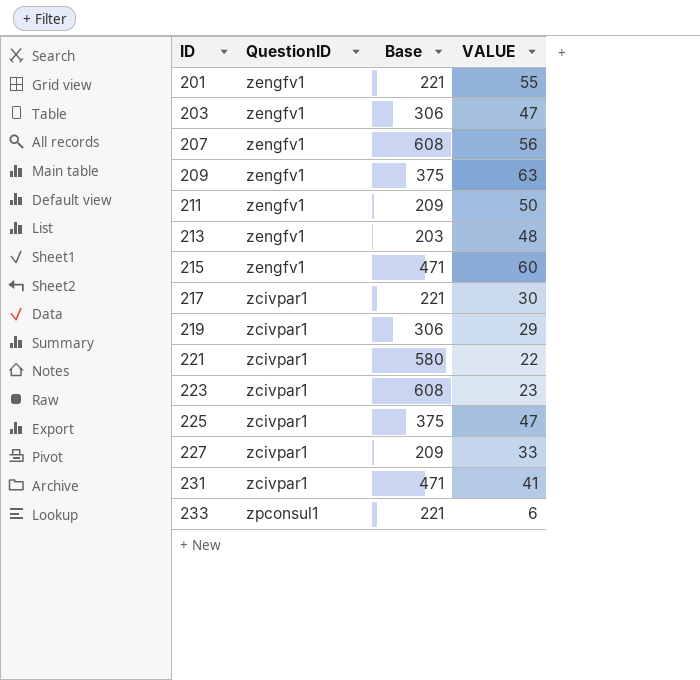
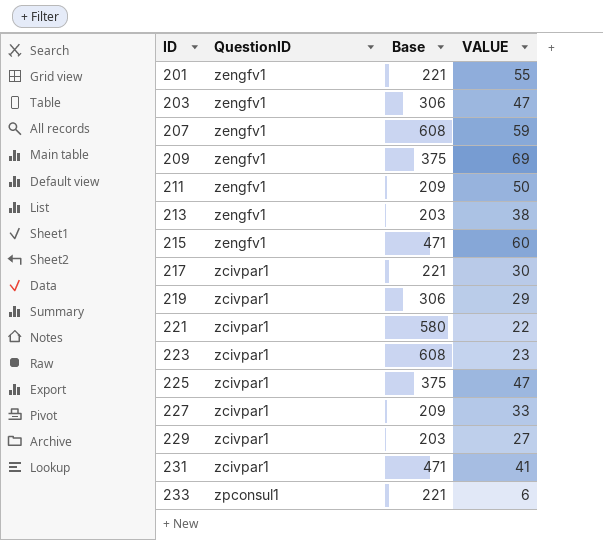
207 | VALUE: 56 -> 59
209 | VALUE: 63 -> 69
213 | VALUE: 48 -> 38
row 229: none -> zcivpar1 | 203 | 27

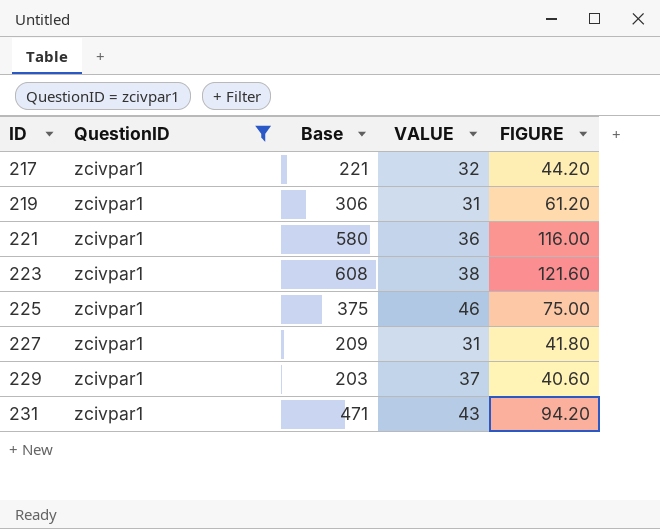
filter: none -> QuestionID = zcivpar1
column FIGURE | formula: none -> [Base] * 0.2
217 | VALUE: 30 -> 32
219 | VALUE: 29 -> 31
221 | VALUE: 22 -> 36
223 | VALUE: 23 -> 38
225 | VALUE: 47 -> 46
227 | VALUE: 33 -> 31
229 | VALUE: 27 -> 37
231 | VALUE: 41 -> 43

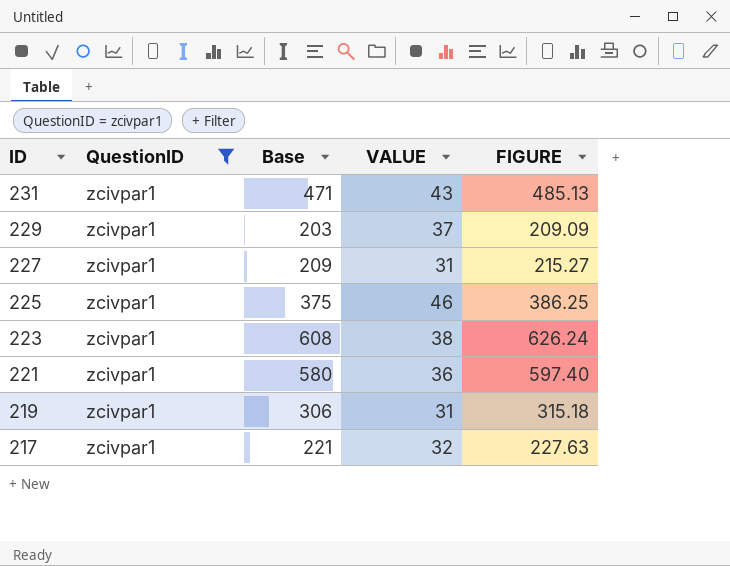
row order: ID ascending -> ID descending
column FIGURE | formula: [Base] * 0.2 -> [Base] * 1.03

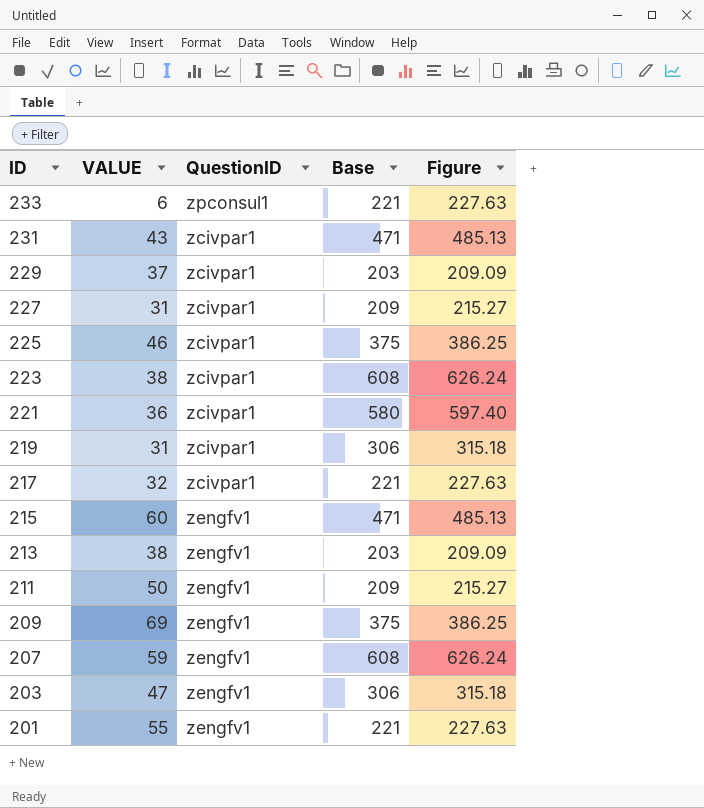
filter: QuestionID = zcivpar1 -> none
column VALUE | position: 4 -> 2
column name: FIGURE -> Figure

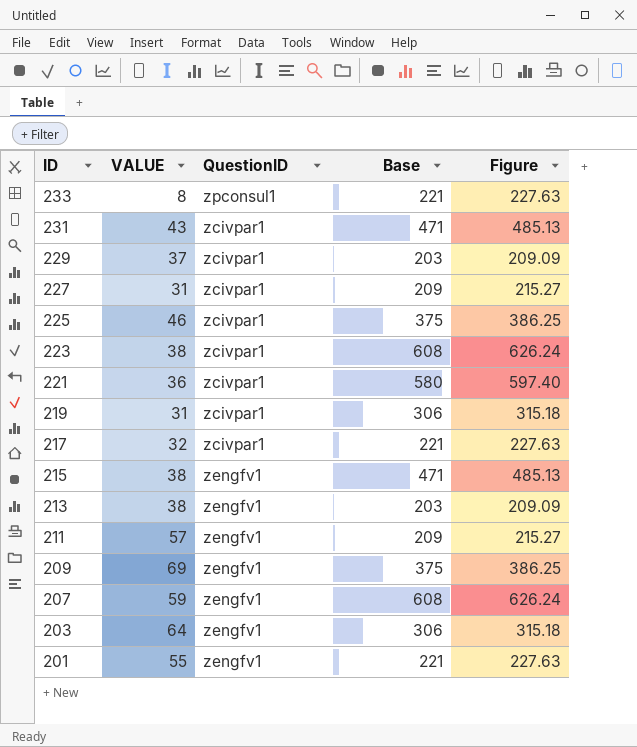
233 | VALUE: 6 -> 8
215 | VALUE: 60 -> 38
211 | VALUE: 50 -> 57
203 | VALUE: 47 -> 64

